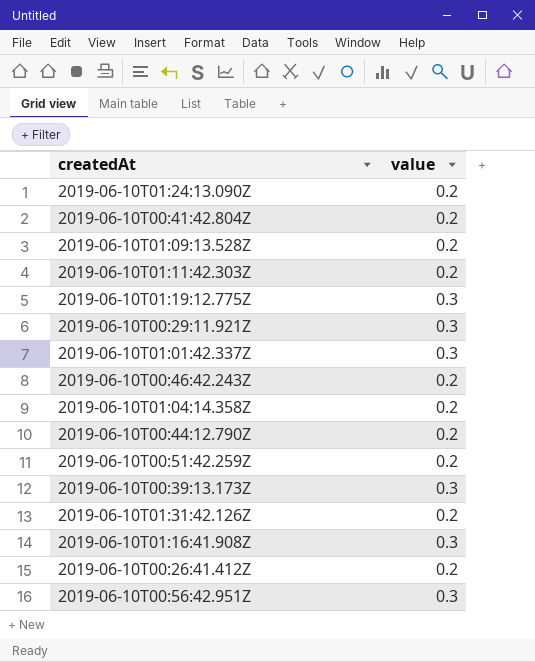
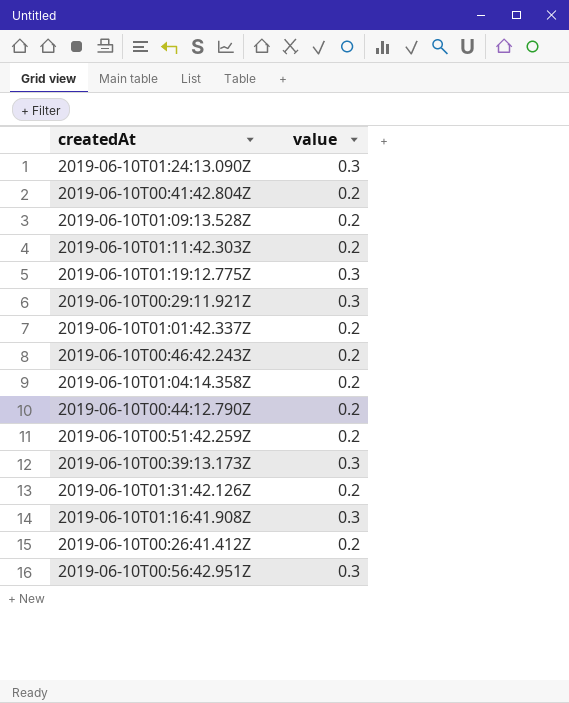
2019-06-10T01:24:13.090Z | value: 0.2 -> 0.3
2019-06-10T01:01:42.337Z | value: 0.3 -> 0.2

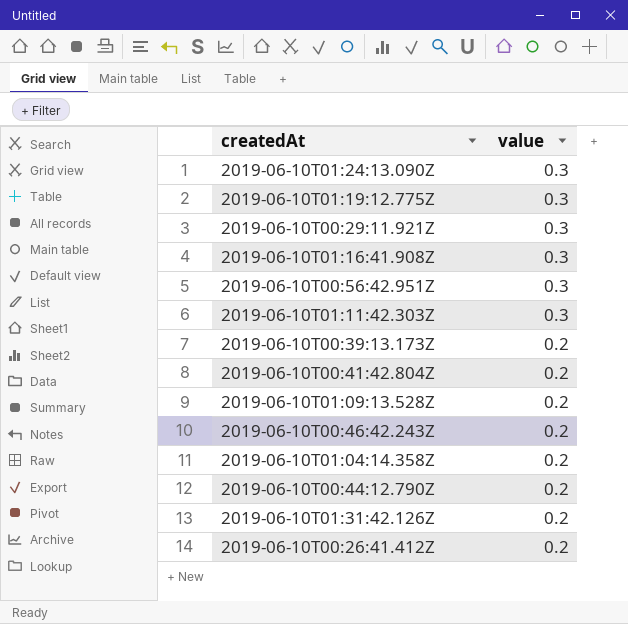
row order: none -> value descending
row 2019-06-10T01:01:42.337Z: 0.2 -> none
row 2019-06-10T00:51:42.259Z: 0.2 -> none
2019-06-10T01:11:42.303Z | value: 0.2 -> 0.3
2019-06-10T00:39:13.173Z | value: 0.3 -> 0.2

